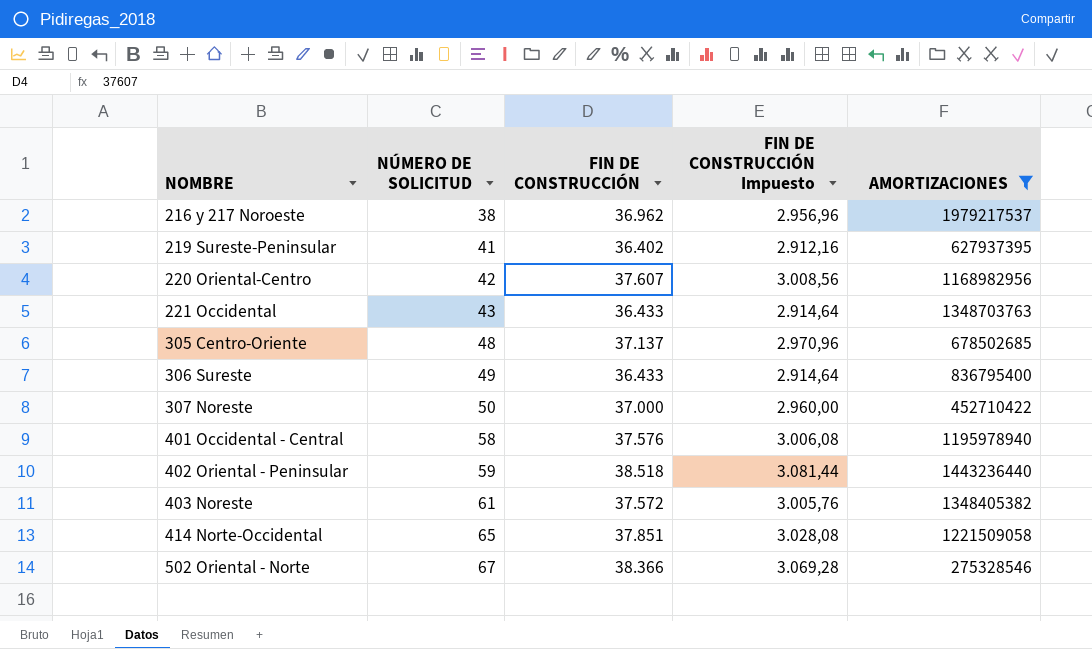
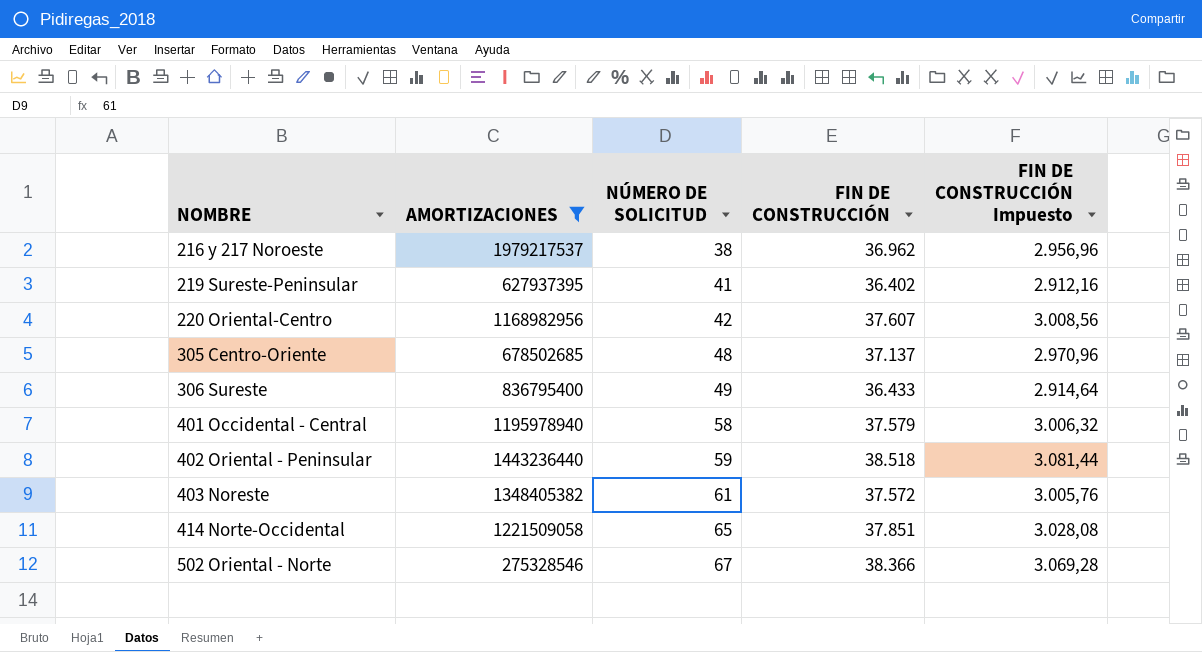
column AMORTIZACIONES | position: 5 -> 2
row 221 Occidental: 43 | 36.433 | 2.914,64 | 1348703763 -> none
row 307 Noreste: 50 | 37.000 | 2.960,00 | 452710422 -> none
401 Occidental - Central | FIN DE CONSTRUCCIÓN: 37.576 -> 37.579
401 Occidental - Central | FIN DE CONSTRUCCIÓN Impuesto: 3.006,08 -> 3.006,32

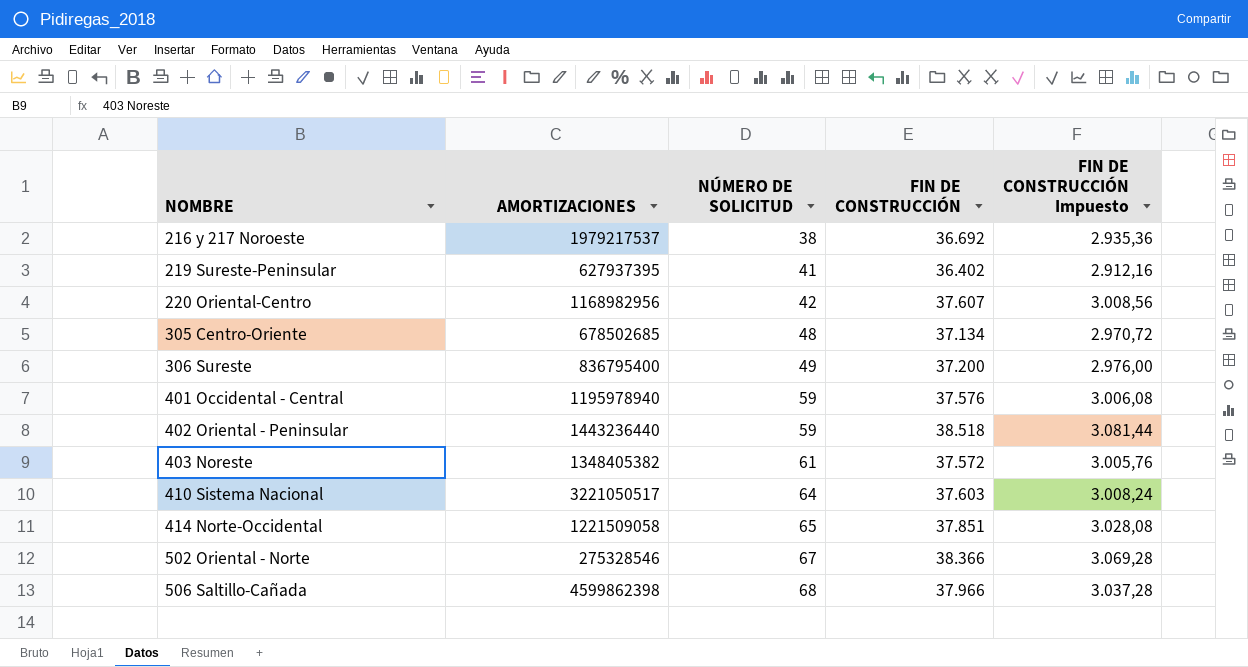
filter: AMORTIZACIONES <= 1979217537 -> none
216 y 217 Noroeste | FIN DE CONSTRUCCIÓN: 36.962 -> 36.692
216 y 217 Noroeste | FIN DE CONSTRUCCIÓN Impuesto: 2.956,96 -> 2.935,36
305 Centro-Oriente | FIN DE CONSTRUCCIÓN: 37.137 -> 37.134
305 Centro-Oriente | FIN DE CONSTRUCCIÓN Impuesto: 2.970,96 -> 2.970,72
306 Sureste | FIN DE CONSTRUCCIÓN: 36.433 -> 37.200
306 Sureste | FIN DE CONSTRUCCIÓN Impuesto: 2.914,64 -> 2.976,00
401 Occidental - Central | NÚMERO DE SOLICITUD: 58 -> 59
401 Occidental - Central | FIN DE CONSTRUCCIÓN: 37.579 -> 37.576
401 Occidental - Central | FIN DE CONSTRUCCIÓN Impuesto: 3.006,32 -> 3.006,08

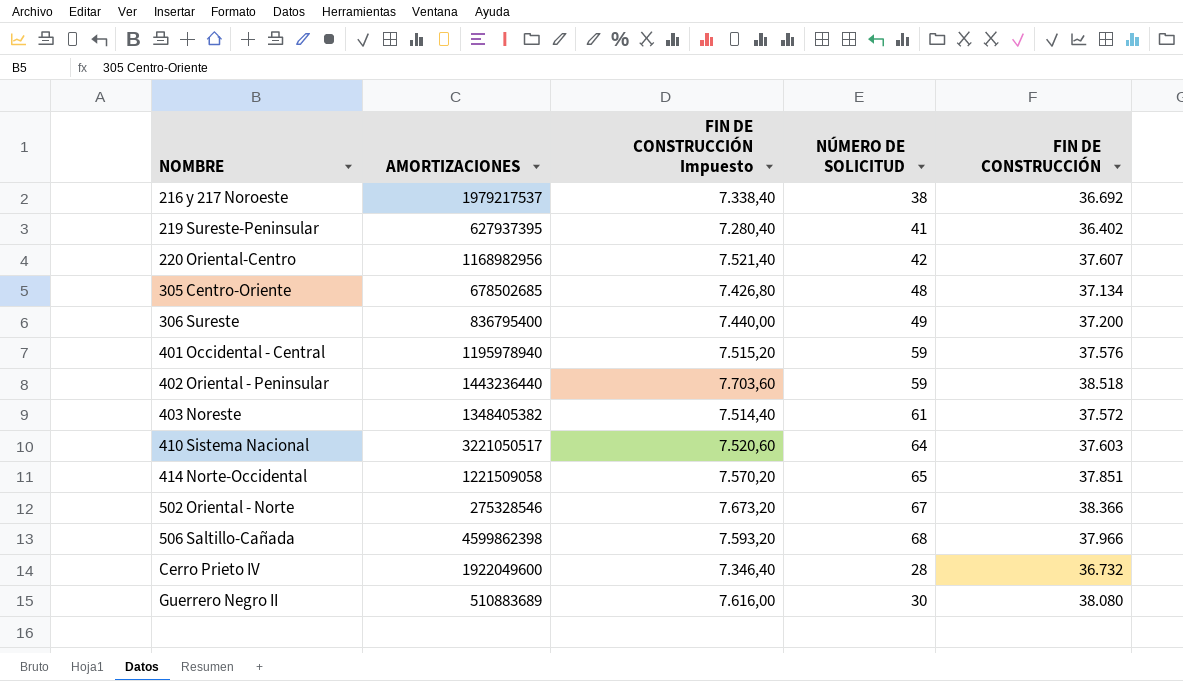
column FIN DE CONSTRUCCIÓN Impuesto | formula: [FIN DE CONSTRUCCIÓN] * 0,08 -> [FIN DE CONSTRUCCIÓN] * 0,2
column FIN DE CONSTRUCCIÓN Impuesto | position: 5 -> 3
row Cerro Prieto IV: none -> 1922049600 | 7.346,40 | 28 | 36.732
row Guerrero Negro II: none -> 510883689 | 7.616,00 | 30 | 38.080

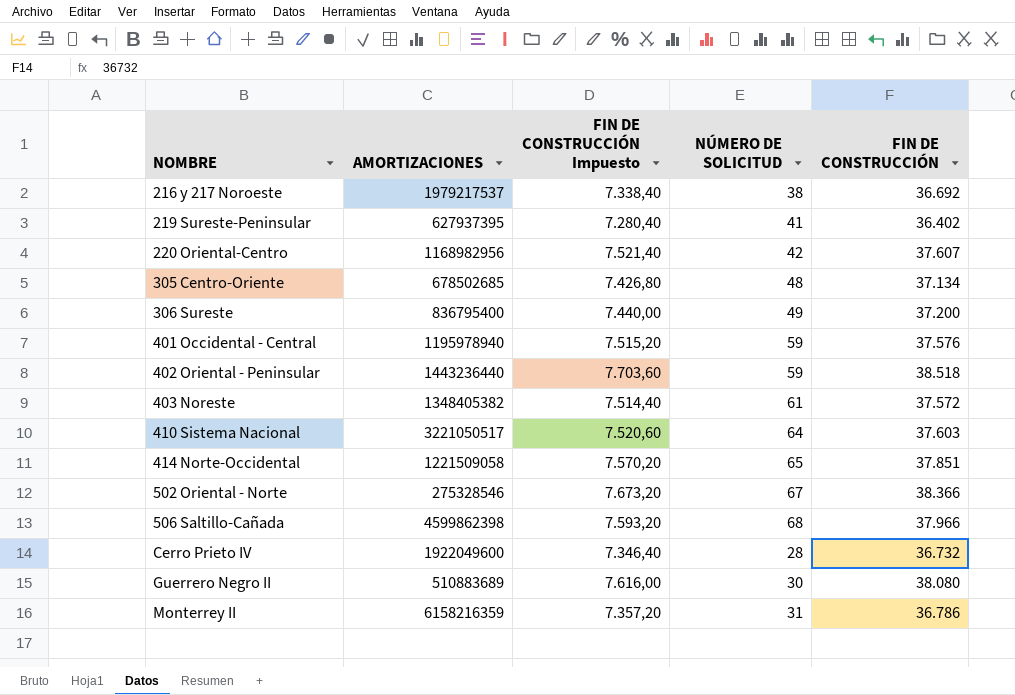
row Monterrey II: none -> 6158216359 | 7.357,20 | 31 | 36.786

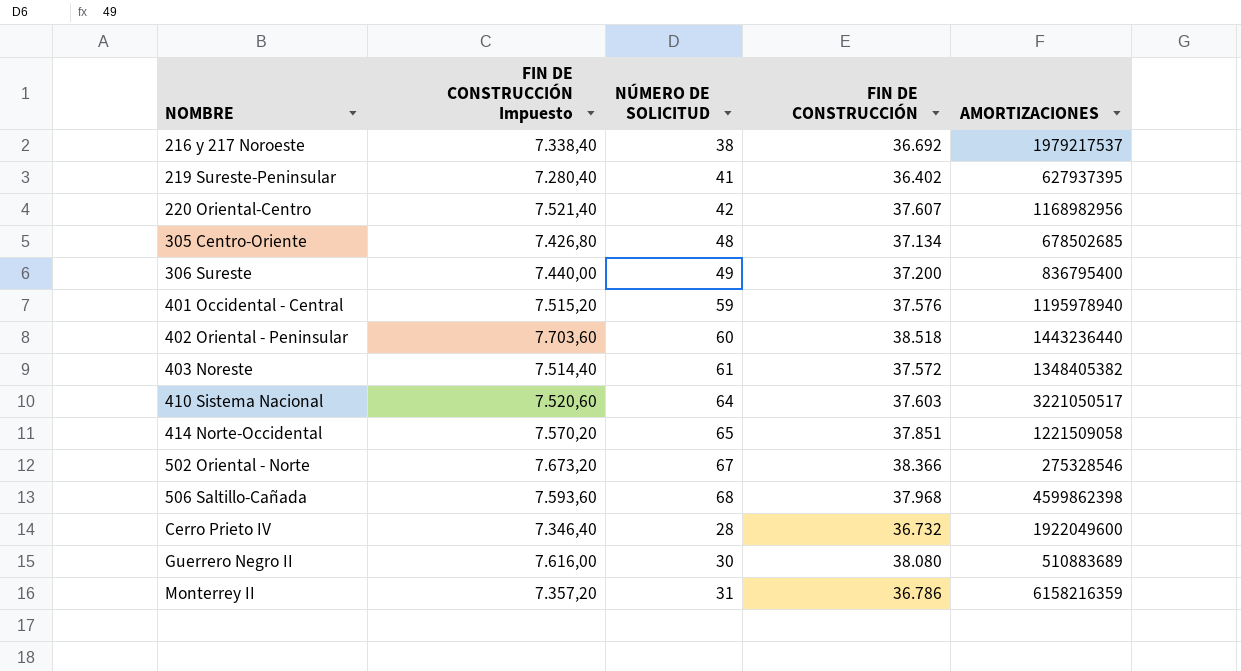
column AMORTIZACIONES | position: 2 -> 5
402 Oriental - Peninsular | NÚMERO DE SOLICITUD: 59 -> 60
506 Saltillo-Cañada | FIN DE CONSTRUCCIÓN Impuesto: 7.593,20 -> 7.593,60
506 Saltillo-Cañada | FIN DE CONSTRUCCIÓN: 37.966 -> 37.968

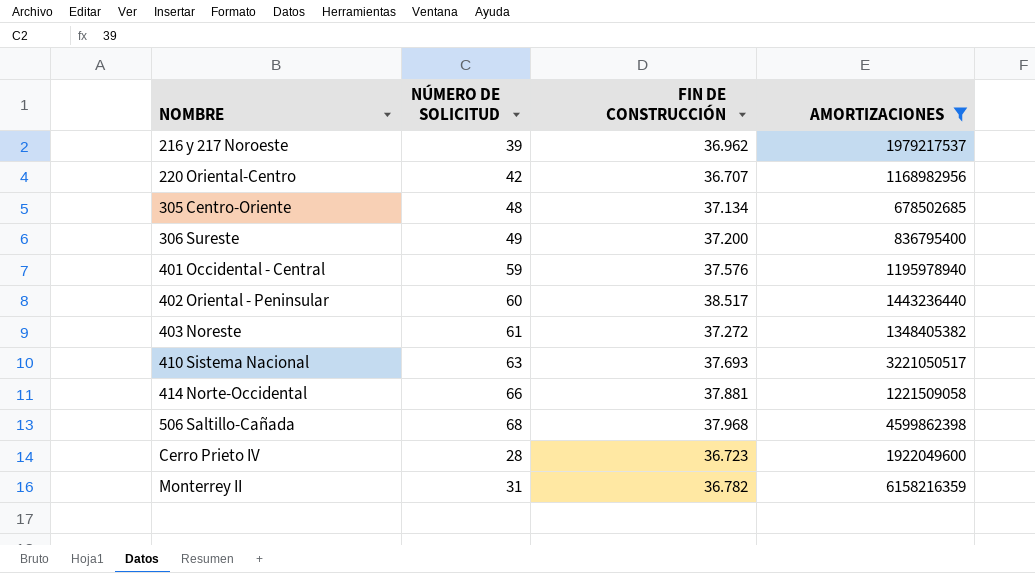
filter: none -> AMORTIZACIONES >= 678502685
column FIN DE CONSTRUCCIÓN Impuesto | formula: [FIN DE CONSTRUCCIÓN] * 0,2 -> none
216 y 217 Noroeste | NÚMERO DE SOLICITUD: 38 -> 39
216 y 217 Noroeste | FIN DE CONSTRUCCIÓN: 36.692 -> 36.962
220 Oriental-Centro | FIN DE CONSTRUCCIÓN: 37.607 -> 36.707
402 Oriental - Peninsular | FIN DE CONSTRUCCIÓN: 38.518 -> 38.517
403 Noreste | FIN DE CONSTRUCCIÓN: 37.572 -> 37.272
410 Sistema Nacional | NÚMERO DE SOLICITUD: 64 -> 63
410 Sistema Nacional | FIN DE CONSTRUCCIÓN: 37.603 -> 37.693
414 Norte-Occidental | NÚMERO DE SOLICITUD: 65 -> 66
414 Norte-Occidental | FIN DE CONSTRUCCIÓN: 37.851 -> 37.881
Cerro Prieto IV | FIN DE CONSTRUCCIÓN: 36.732 -> 36.723
Monterrey II | FIN DE CONSTRUCCIÓN: 36.786 -> 36.782

